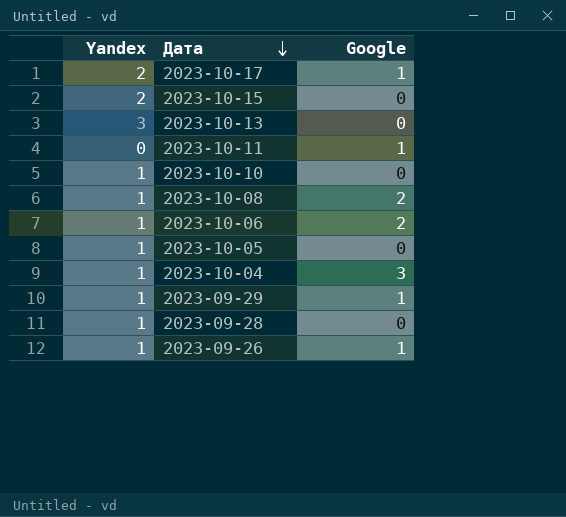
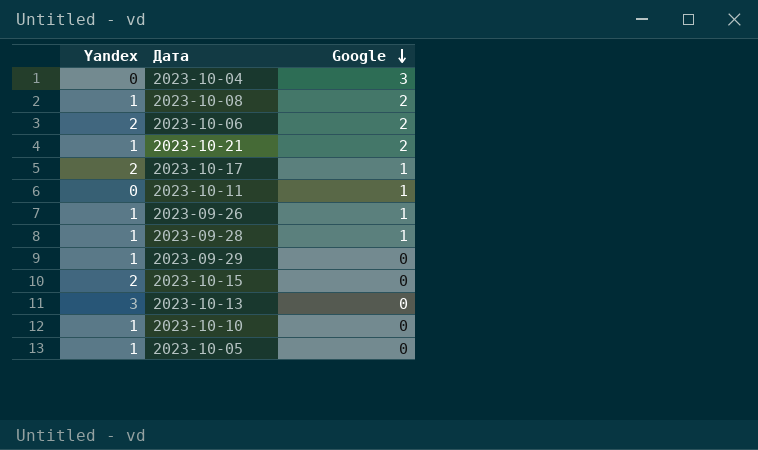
row order: Дата descending -> Google descending
2023-10-04 | Yandex: 1 -> 0
2023-10-06 | Yandex: 1 -> 2
row 2023-10-21: none -> 1 | 2
2023-09-28 | Google: 0 -> 1
2023-09-29 | Google: 1 -> 0

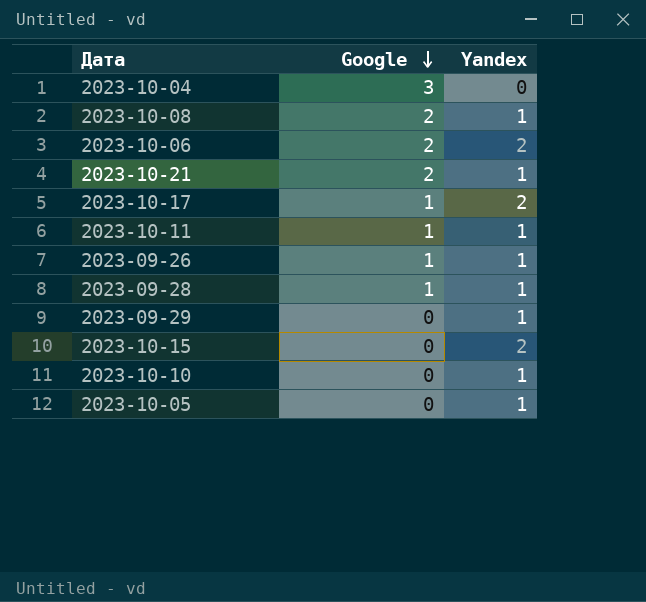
column Yandex | position: 1 -> 3
row 2023-10-13: 3 | 0 -> none
2023-10-11 | Yandex: 0 -> 1

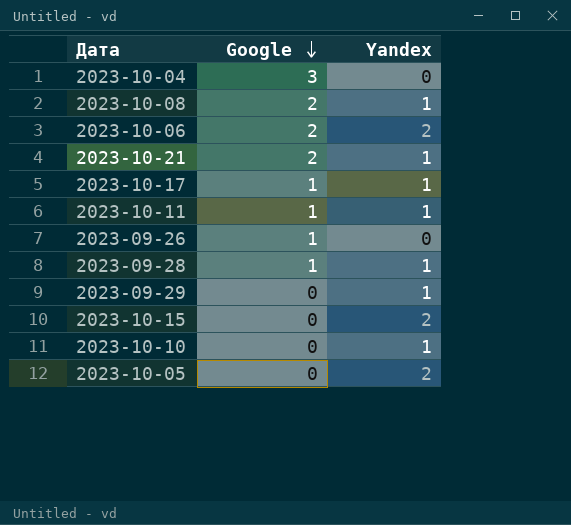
2023-10-17 | Yandex: 2 -> 1
2023-09-26 | Yandex: 1 -> 0
2023-10-05 | Yandex: 1 -> 2

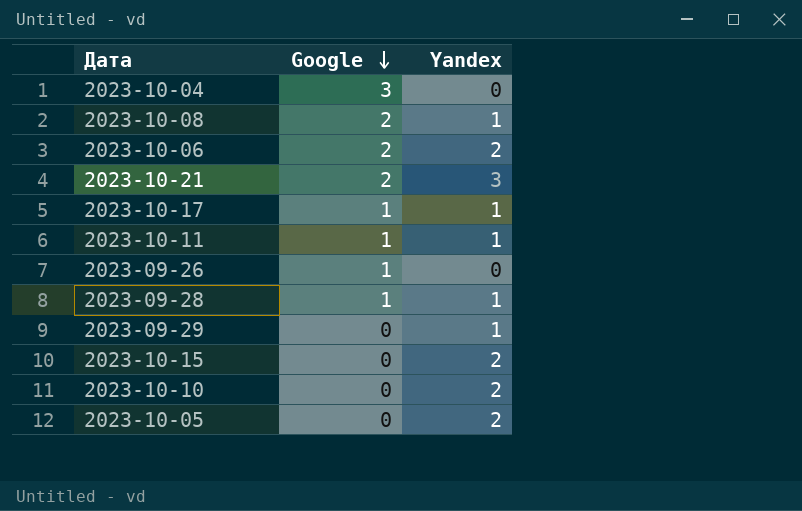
2023-10-21 | Yandex: 1 -> 3
2023-10-10 | Yandex: 1 -> 2

